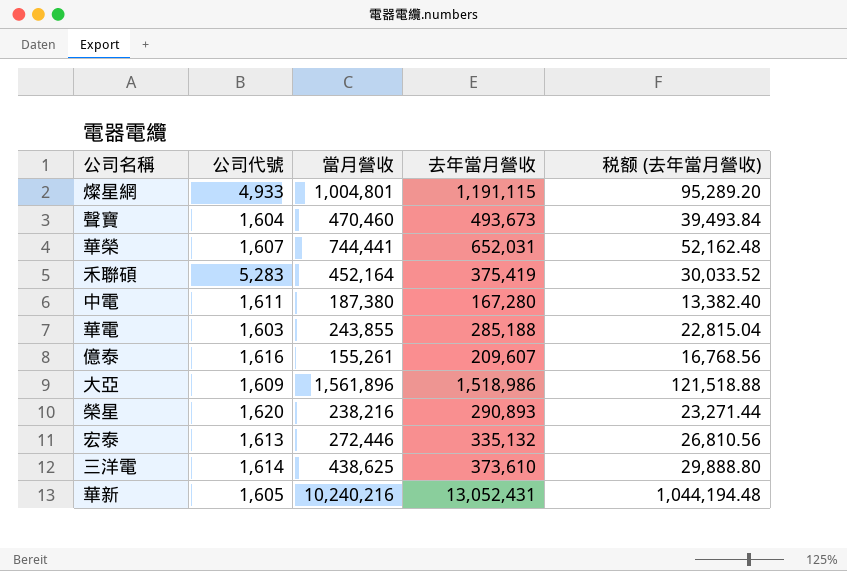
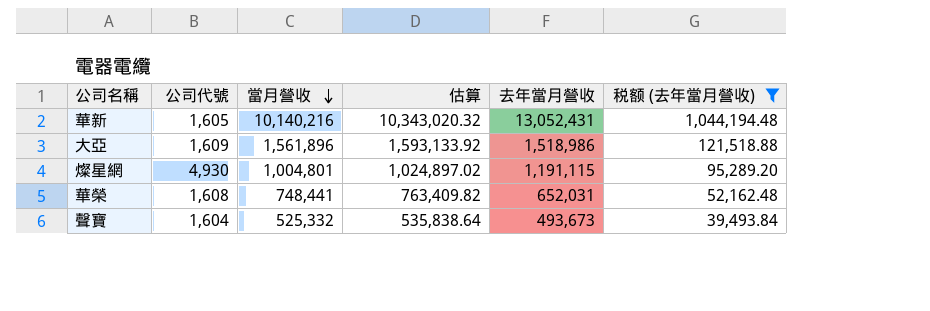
filter: none -> 税额 (去年當月營收) >= 39,493.84
row order: none -> 當月營收 descending
column 估算 | formula: none -> [當月營收] * 1.02
華新 | 當月營收: 10,240,216 -> 10,140,216
燦星網 | 公司代號: 4,933 -> 4,930
華榮 | 公司代號: 1,607 -> 1,608
華榮 | 當月營收: 744,441 -> 748,441
聲寶 | 當月營收: 470,460 -> 525,332

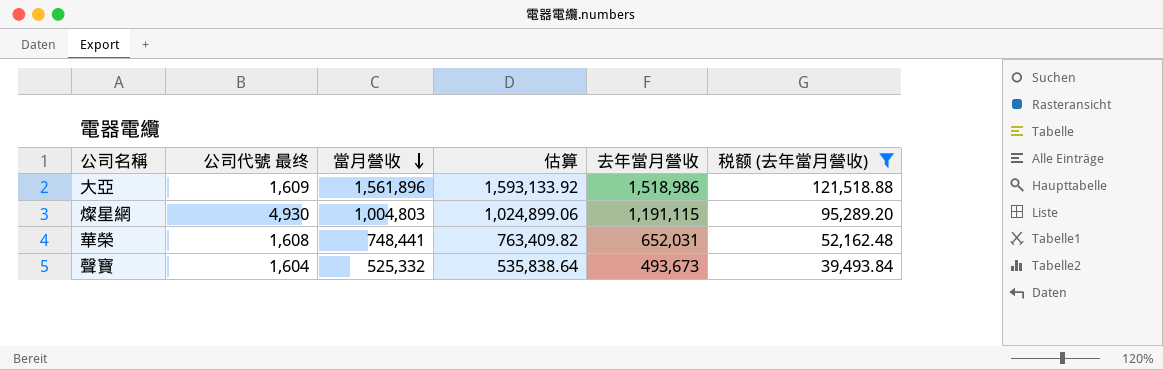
column name: 公司代號 -> 公司代號 最终
row 華新: 1,605 | 10,140,216 | 10,343,020.32 | 13,052,431 | 1,044,194.48 -> none
燦星網 | 當月營收: 1,004,801 -> 1,004,803
燦星網 | 估算: 1,024,897.02 -> 1,024,899.06

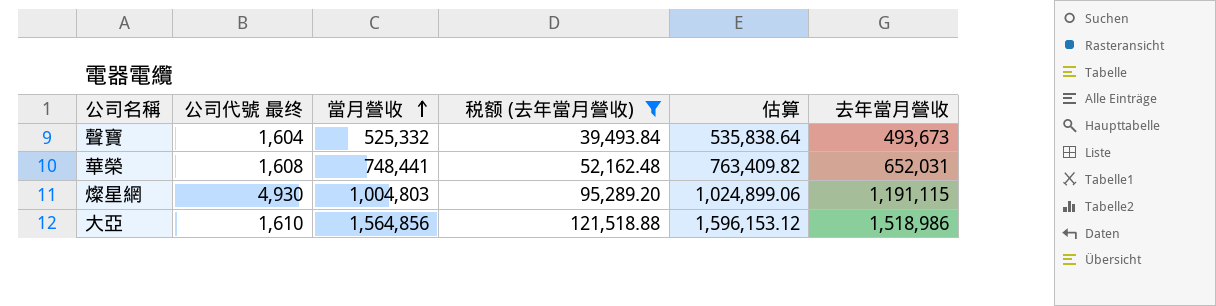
row order: 當月營收 descending -> 當月營收 ascending
column 税额 (去年當月營收) | position: 6 -> 4
大亞 | 公司代號 最终: 1,609 -> 1,610
大亞 | 當月營收: 1,561,896 -> 1,564,856
大亞 | 估算: 1,593,133.92 -> 1,596,153.12

